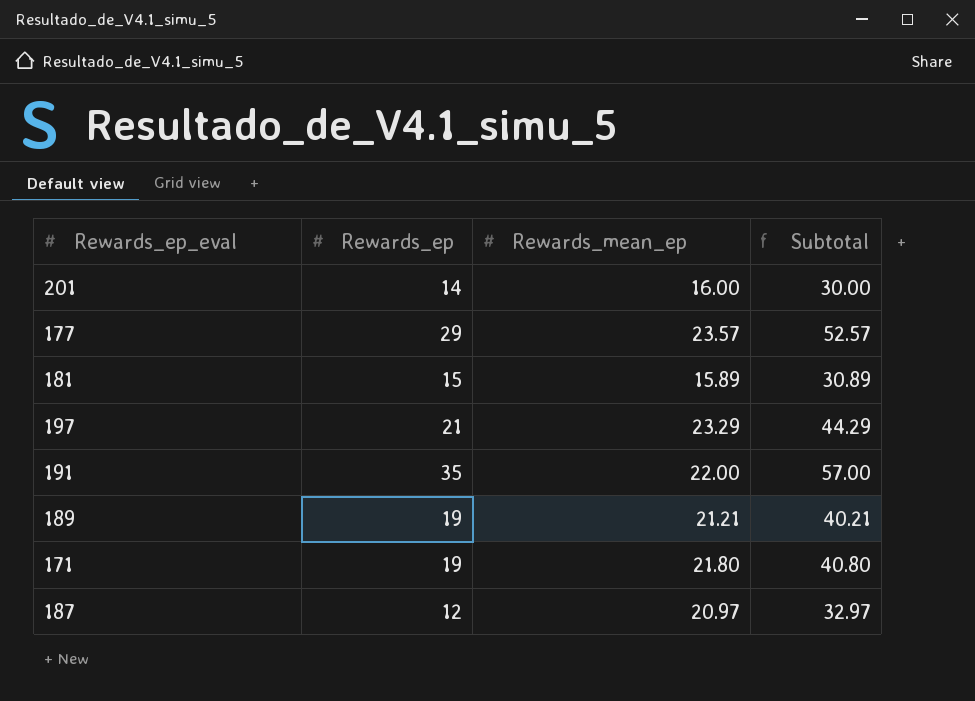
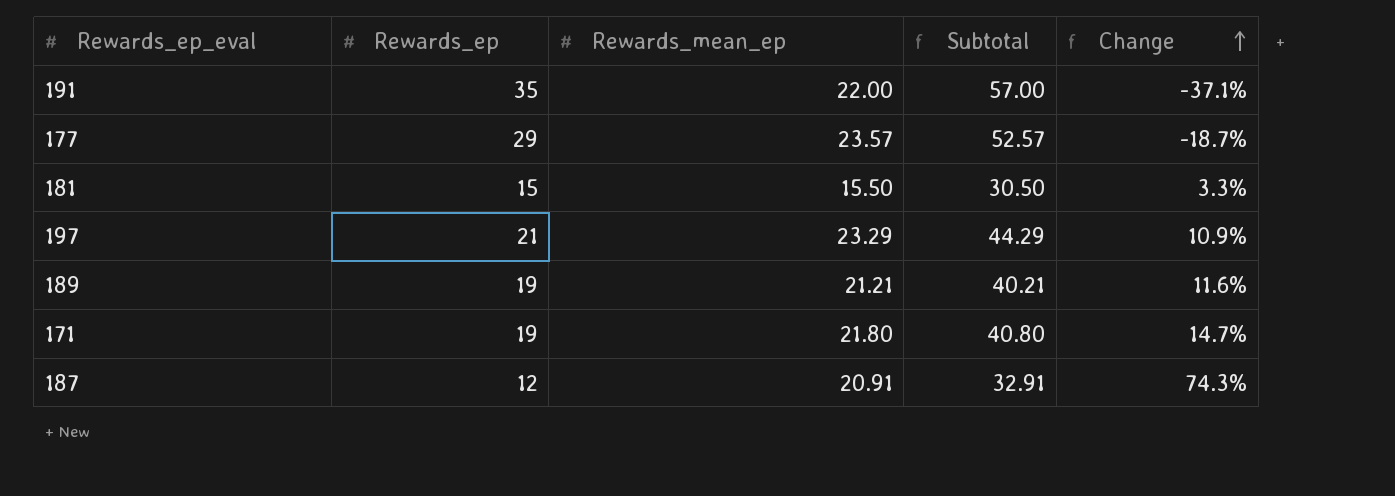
row order: none -> Change ascending
column Change | formula: none -> ([Rewards_mean_ep] - [Rewards_ep]) / [Rewards_ep]
row 201: 14 | 16.00 | 30.00 -> none
181 | Rewards_mean_ep: 15.89 -> 15.50
181 | Subtotal: 30.89 -> 30.50
187 | Rewards_mean_ep: 20.97 -> 20.91
187 | Subtotal: 32.97 -> 32.91

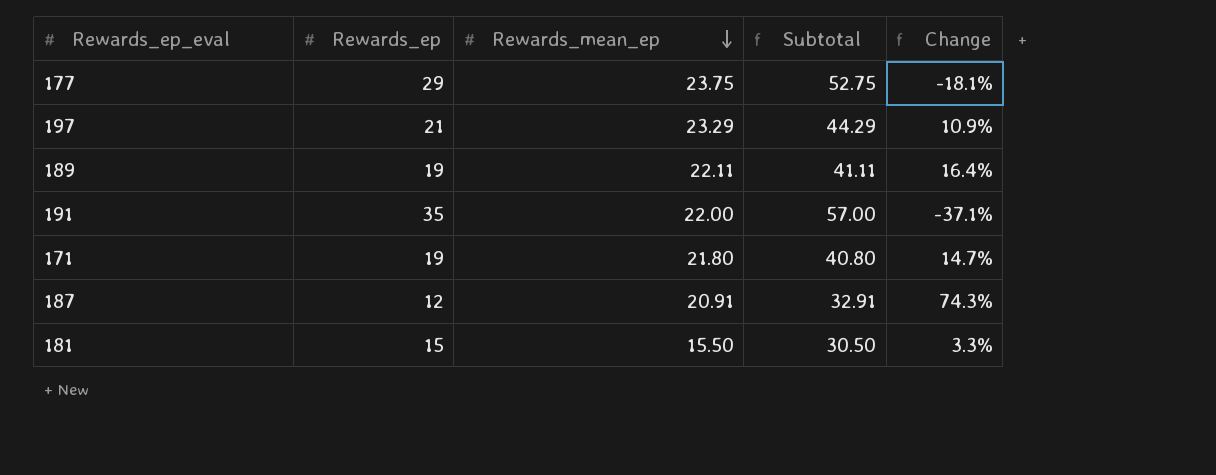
row order: Change ascending -> Rewards_mean_ep descending
177 | Rewards_mean_ep: 23.57 -> 23.75
177 | Subtotal: 52.57 -> 52.75
177 | Change: -18.7% -> -18.1%
189 | Rewards_mean_ep: 21.21 -> 22.11
189 | Subtotal: 40.21 -> 41.11
189 | Change: 11.6% -> 16.4%

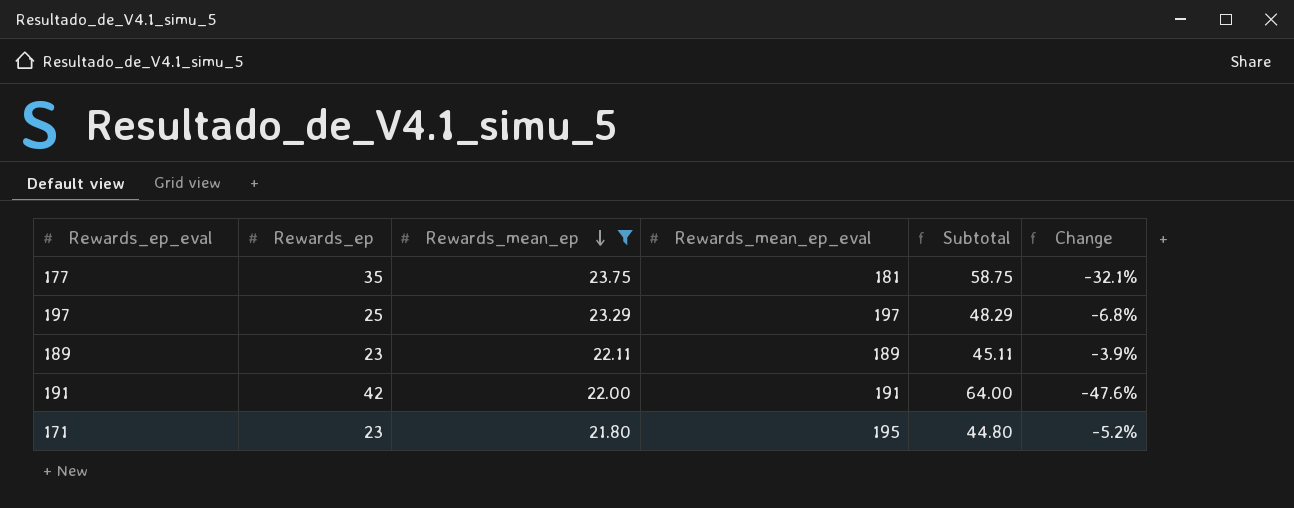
filter: none -> Rewards_mean_ep >= 21.80
column Rewards_mean_ep_eval | position: none -> 4
177 | Rewards_ep: 29 -> 35
177 | Subtotal: 52.75 -> 58.75
177 | Change: -18.1% -> -32.1%
197 | Rewards_ep: 21 -> 25
197 | Subtotal: 44.29 -> 48.29
197 | Change: 10.9% -> -6.8%
189 | Rewards_ep: 19 -> 23
189 | Subtotal: 41.11 -> 45.11
189 | Change: 16.4% -> -3.9%
191 | Rewards_ep: 35 -> 42
191 | Subtotal: 57.00 -> 64.00
191 | Change: -37.1% -> -47.6%
171 | Rewards_ep: 19 -> 23
171 | Subtotal: 40.80 -> 44.80
171 | Change: 14.7% -> -5.2%

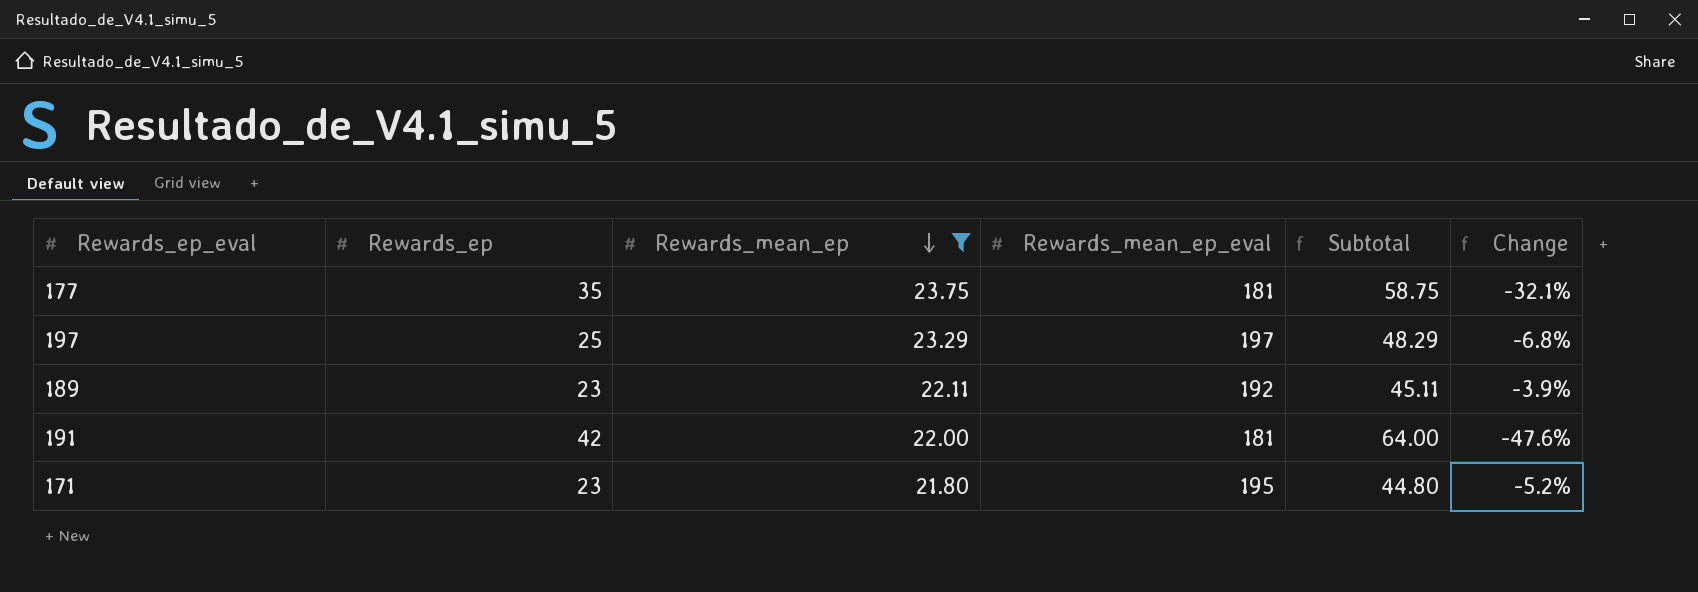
189 | Rewards_mean_ep_eval: 189 -> 192
191 | Rewards_mean_ep_eval: 191 -> 181

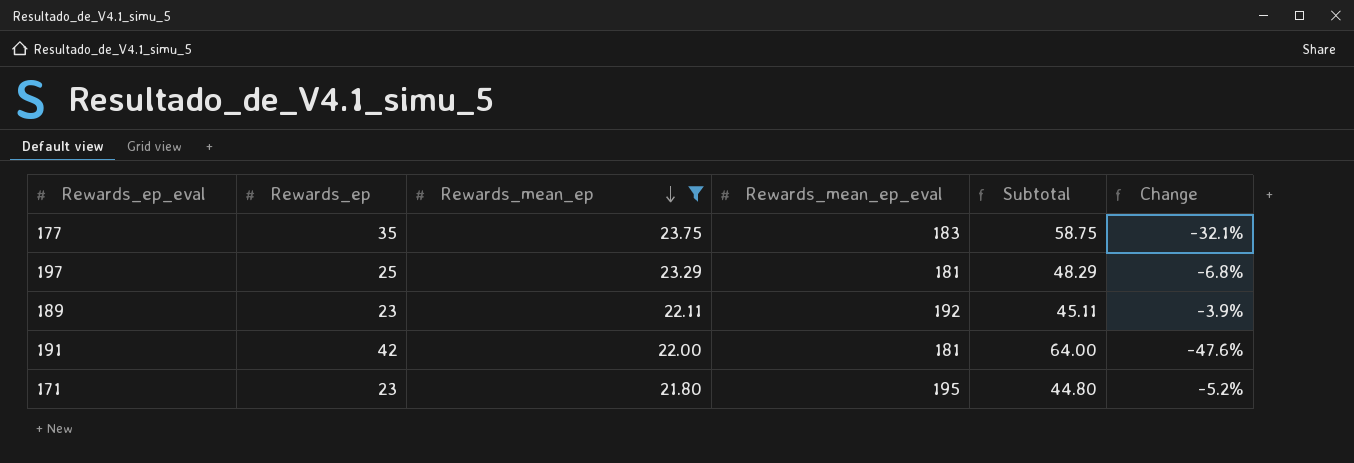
177 | Rewards_mean_ep_eval: 181 -> 183
197 | Rewards_mean_ep_eval: 197 -> 181

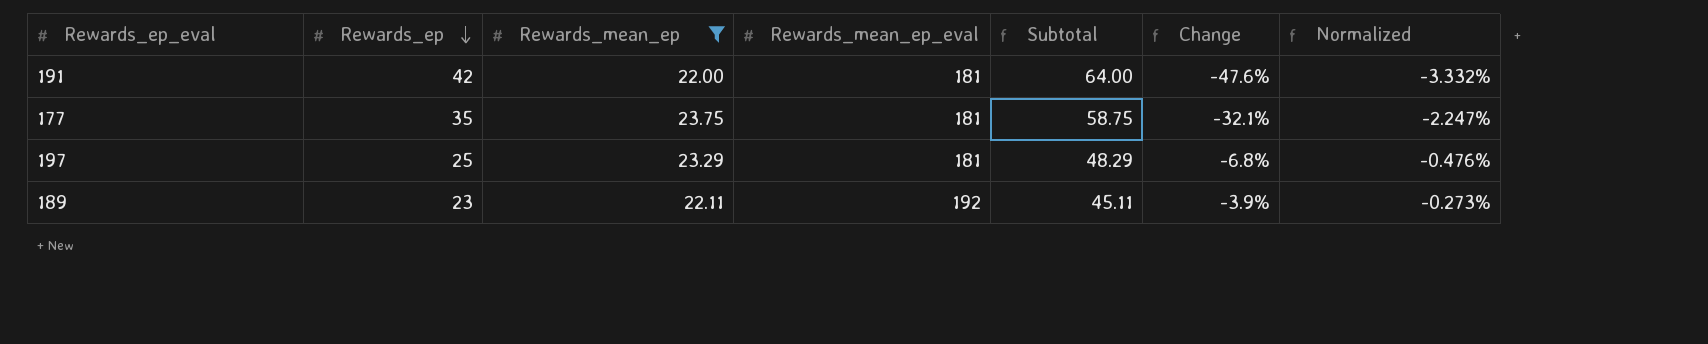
row order: Rewards_mean_ep descending -> Rewards_ep descending
column Normalized | formula: none -> [Change] * 0.07
row 171: 23 | 21.80 | 195 | 44.80 | -5.2% -> none
177 | Rewards_mean_ep_eval: 183 -> 181

